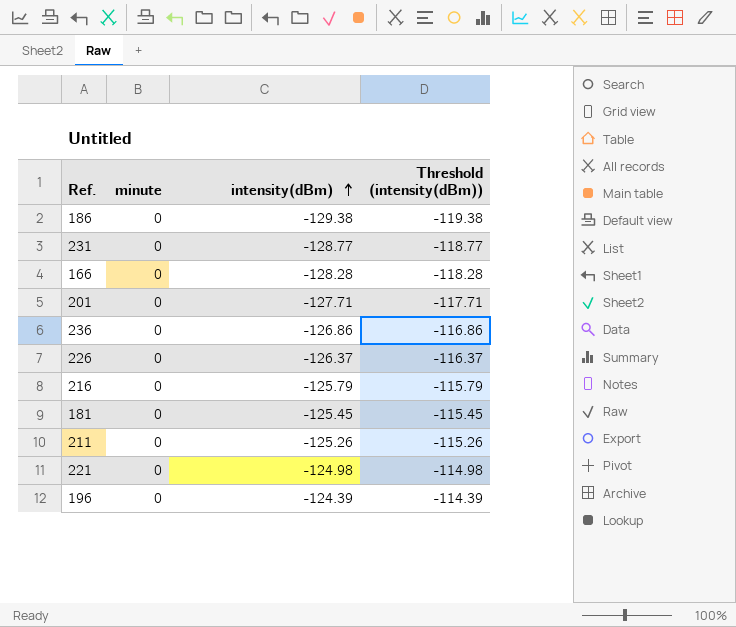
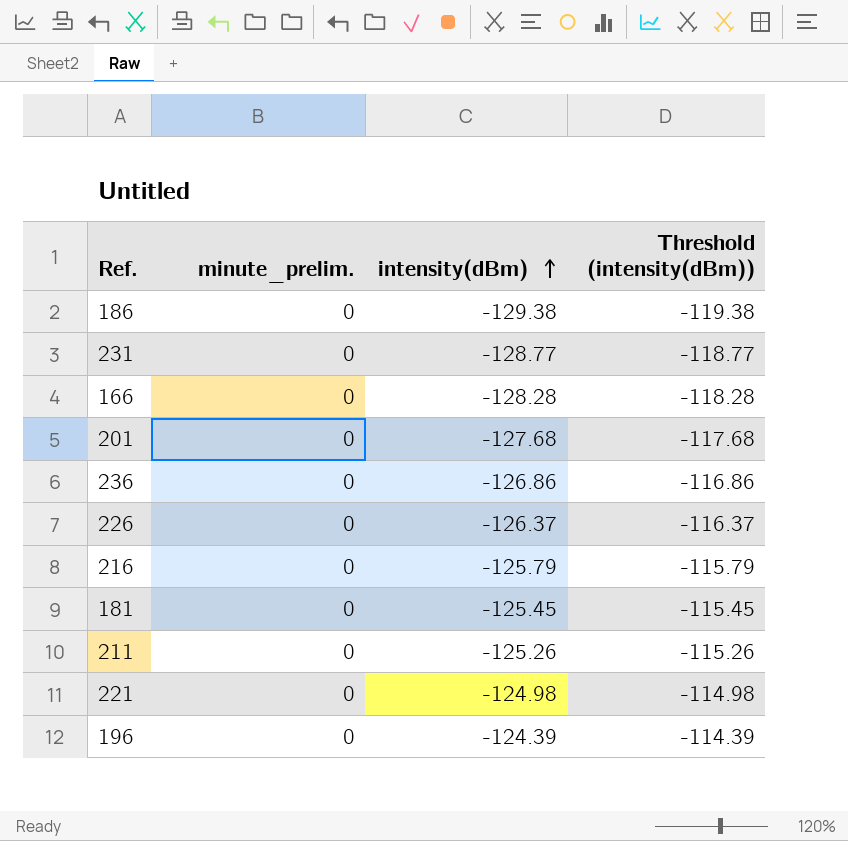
column name: minute -> minute_prelim.
201 | intensity(dBm): -127.71 -> -127.68
201 | Threshold (intensity(dBm)): -117.71 -> -117.68

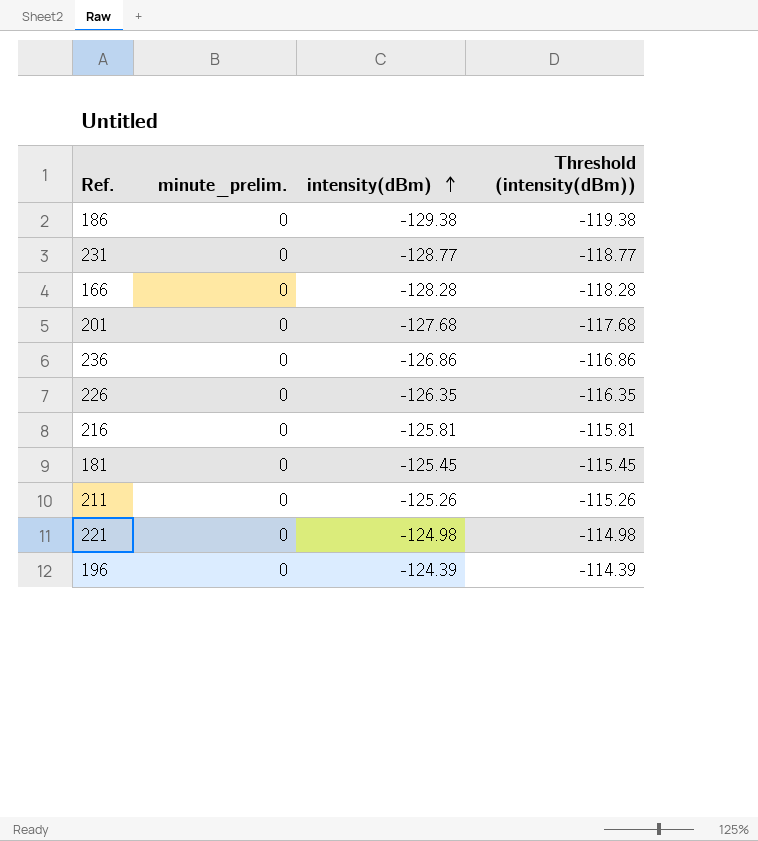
226 | intensity(dBm): -126.37 -> -126.35
226 | Threshold (intensity(dBm)): -116.37 -> -116.35
216 | intensity(dBm): -125.79 -> -125.81
216 | Threshold (intensity(dBm)): -115.79 -> -115.81

